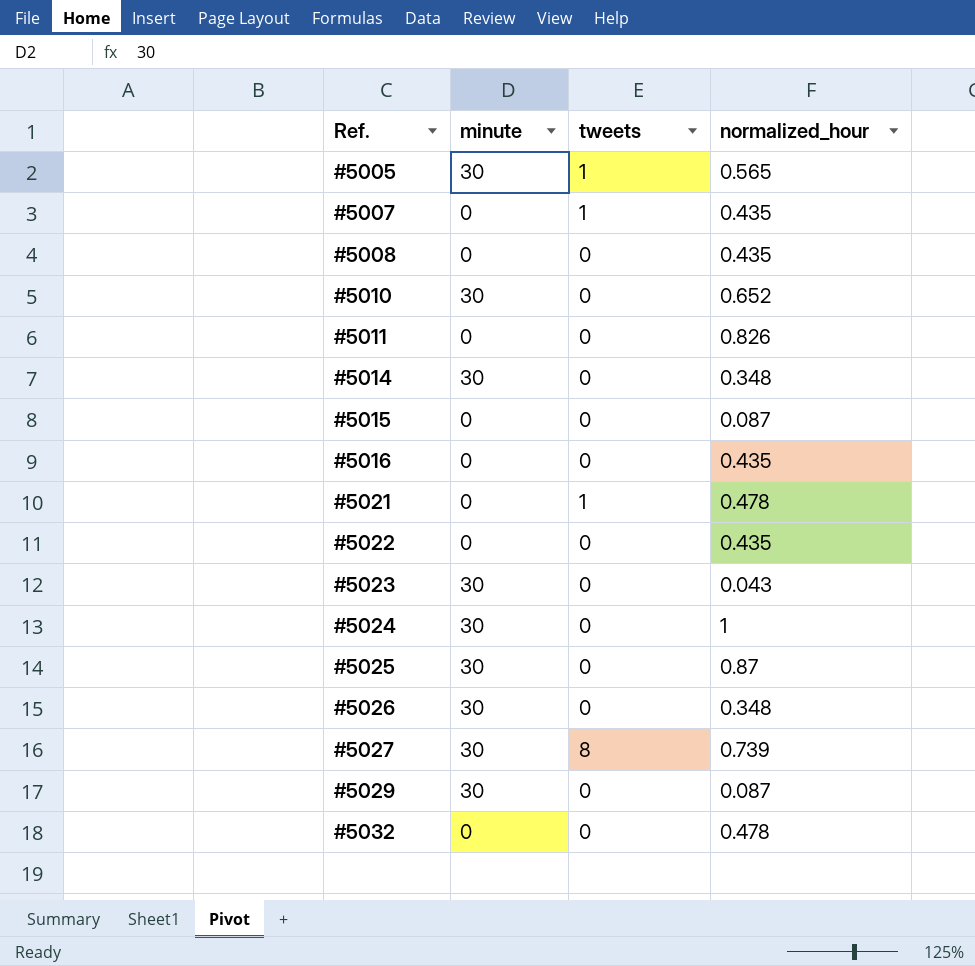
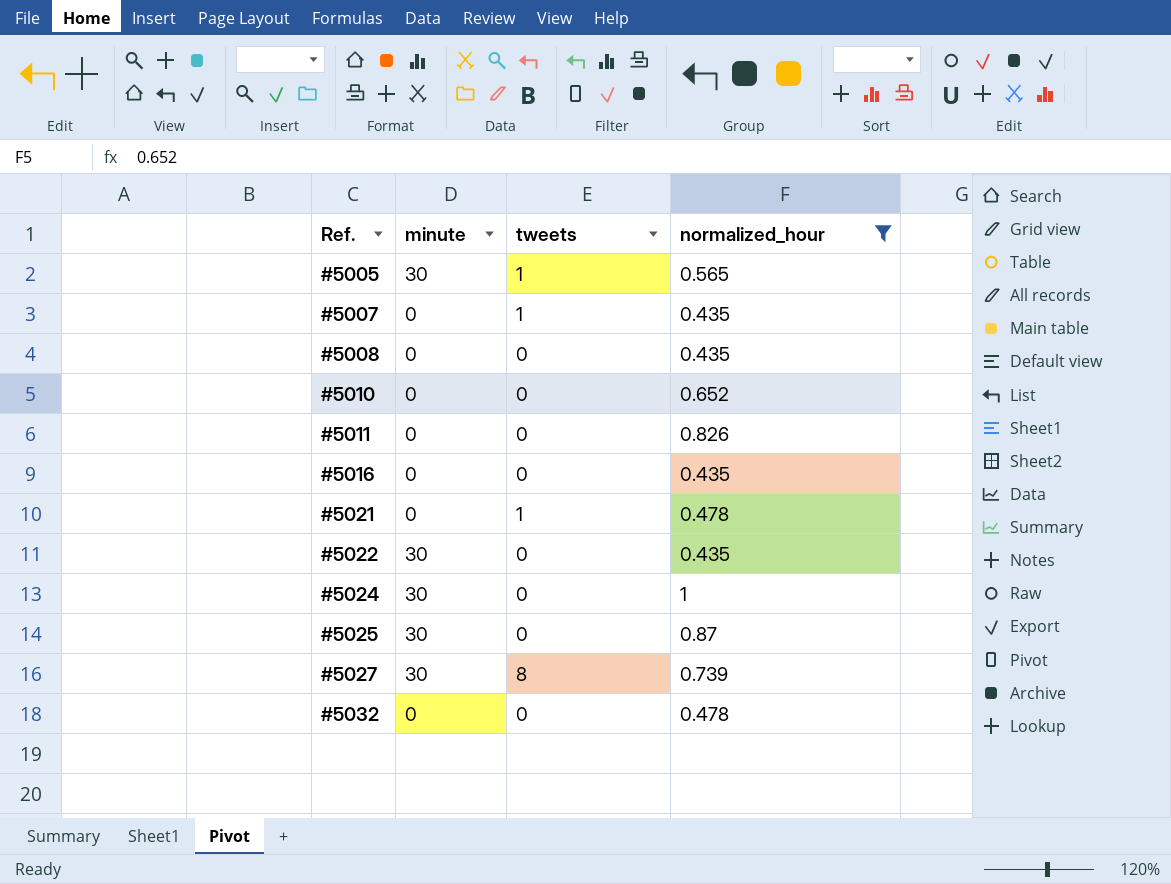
filter: none -> normalized_hour >= 0.435
#5010 | minute: 30 -> 0
#5022 | minute: 0 -> 30

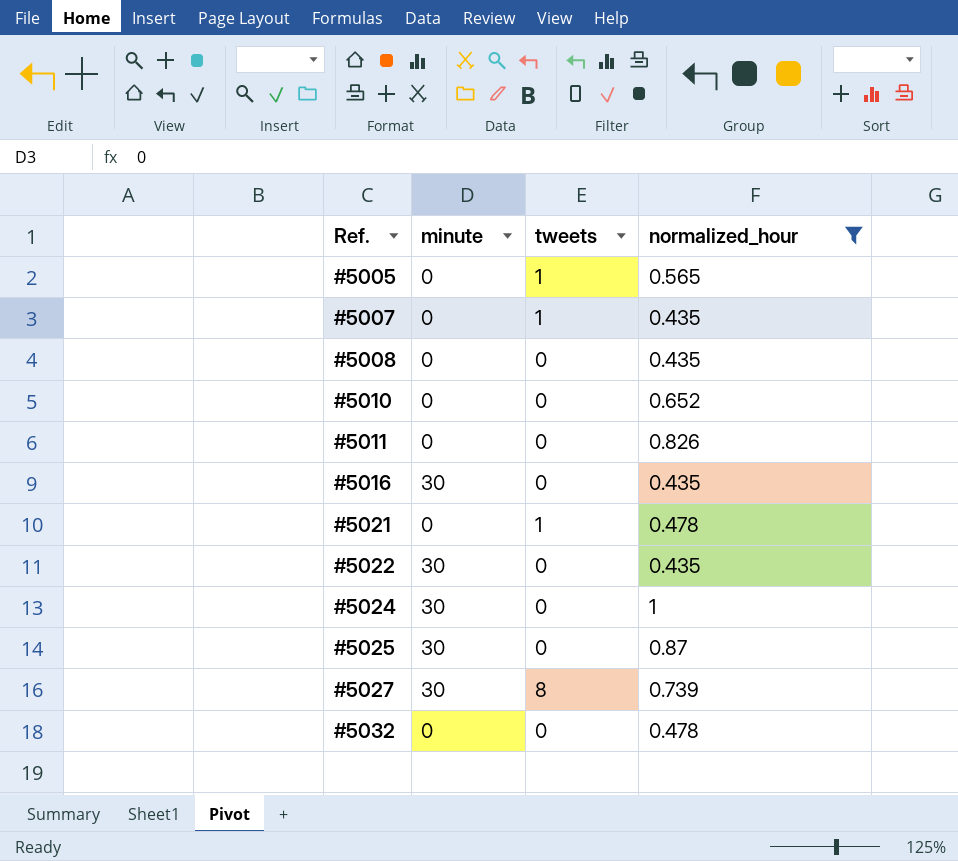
#5005 | minute: 30 -> 0
#5016 | minute: 0 -> 30

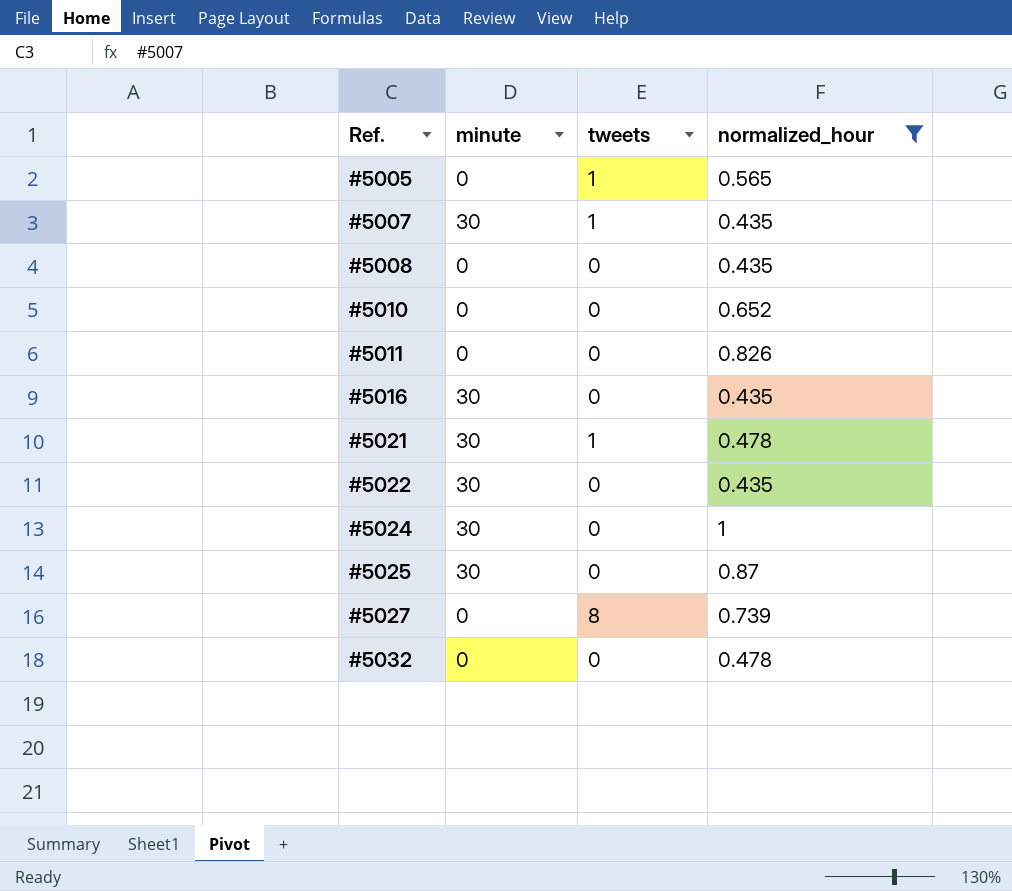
#5007 | minute: 0 -> 30
#5021 | minute: 0 -> 30
#5027 | minute: 30 -> 0

